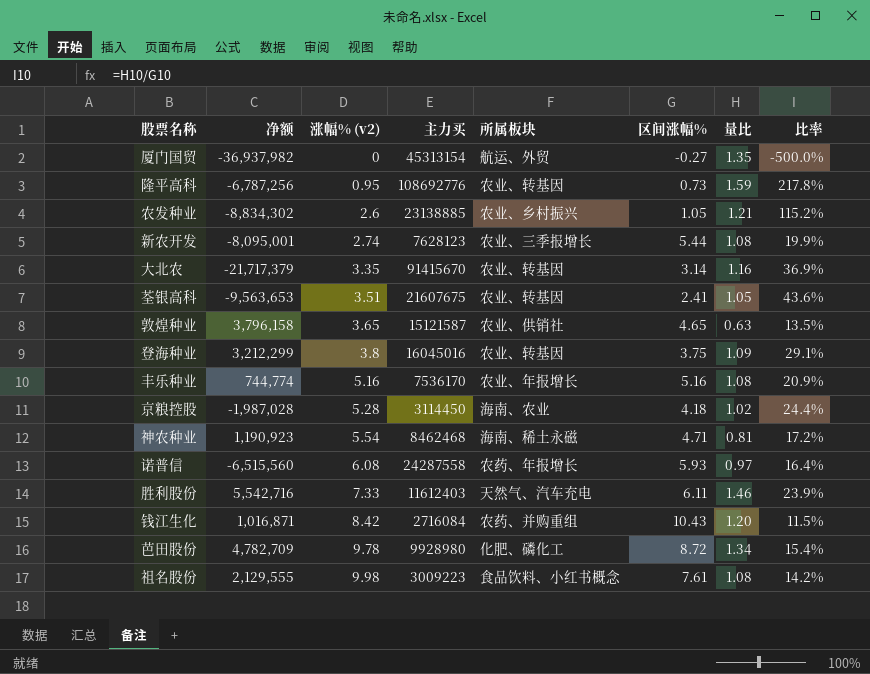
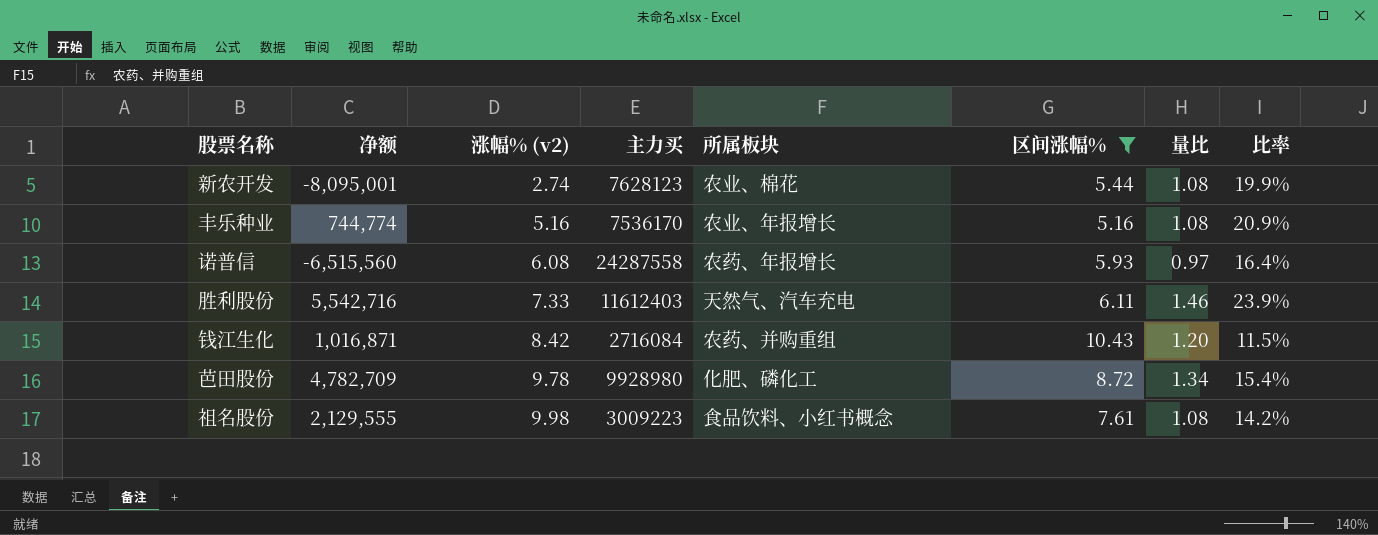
filter: none -> 区间涨幅% >= 5.16
新农开发 | 所属板块: 农业、三季报增长 -> 农业、棉花

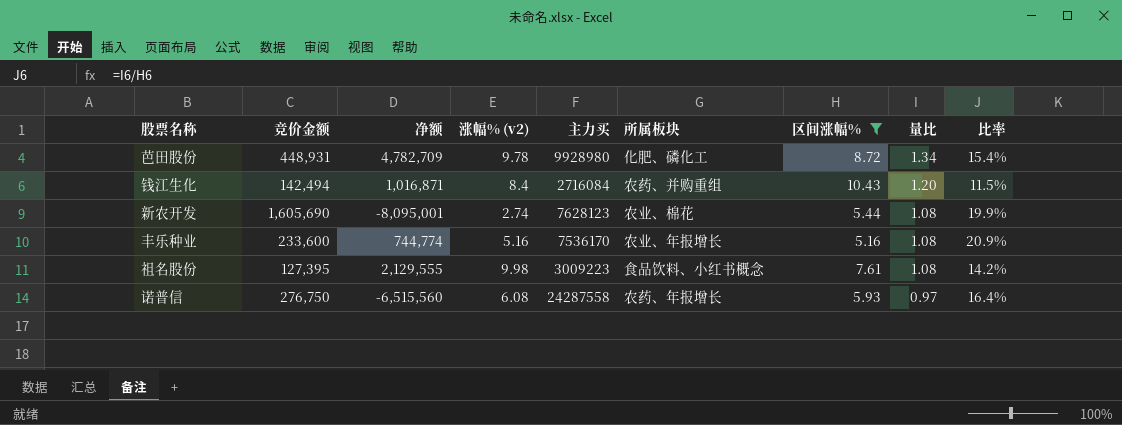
row order: 涨幅% (v2) ascending -> 量比 descending
column 竞价金额 | position: none -> 2
row 胜利股份: 5,542,716 | 7.33 | 11612403 | 天然气、汽车充电 | 6.11 | 1.46 | 23.9% -> none
钱江生化 | 涨幅% (v2): 8.42 -> 8.4

